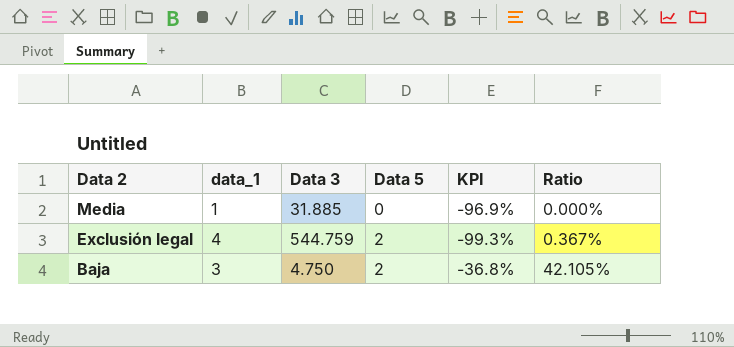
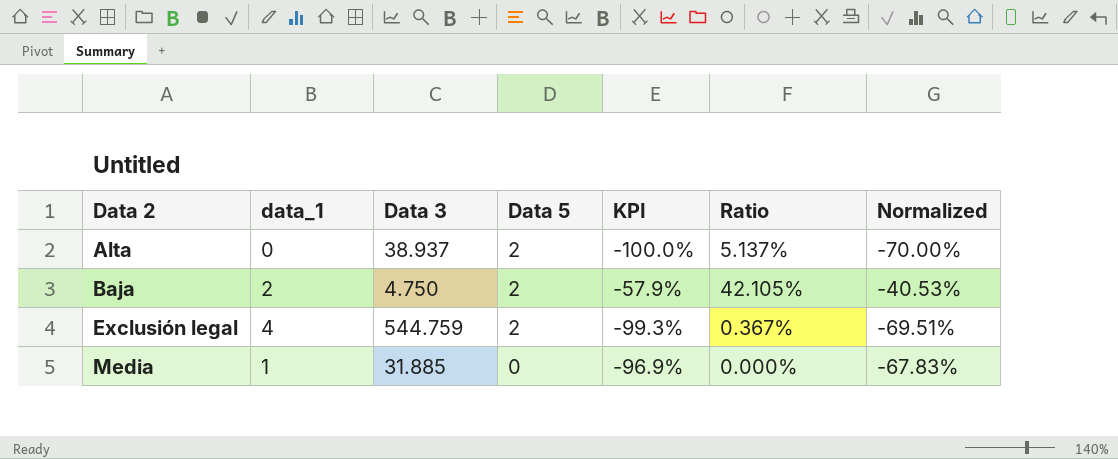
row order: Data 2 descending -> Data 2 ascending
column Normalized | formula: none -> [KPI] * 0.7
row Alta: none -> 0 | 38.937 | 2 | -100.0% | 5.137% | -70.00%
Baja | data_1: 3 -> 2
Baja | KPI: -36.8% -> -57.9%

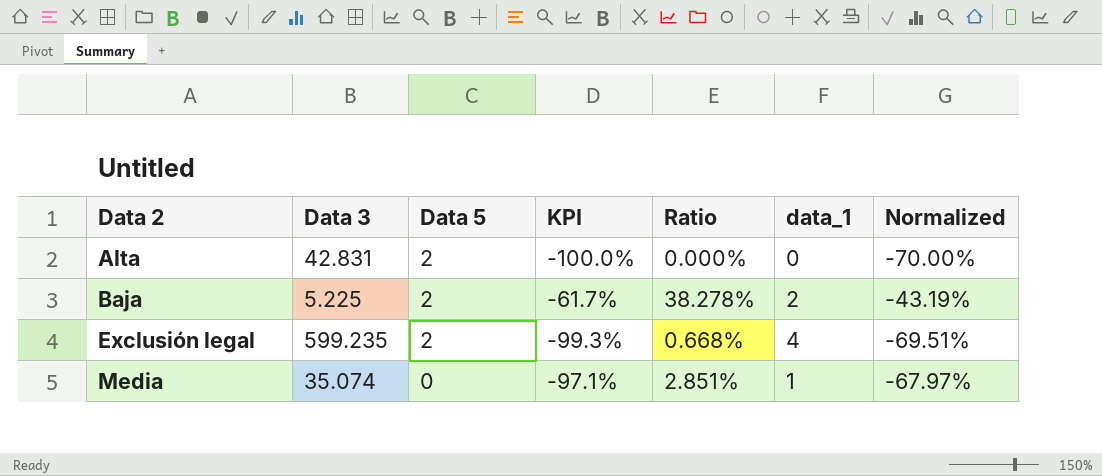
column Ratio | formula: [Data 5] / [Data 3] -> [data_1] / [Data 3]
column data_1 | position: 2 -> 6
Alta | Data 3: 38.937 -> 42.831
Baja | Data 3: 4.750 -> 5.225
Baja | KPI: -57.9% -> -61.7%
Baja | Normalized: -40.53% -> -43.19%
Exclusión legal | Data 3: 544.759 -> 599.235
Media | Data 3: 31.885 -> 35.074
Media | KPI: -96.9% -> -97.1%
Media | Normalized: -67.83% -> -67.97%

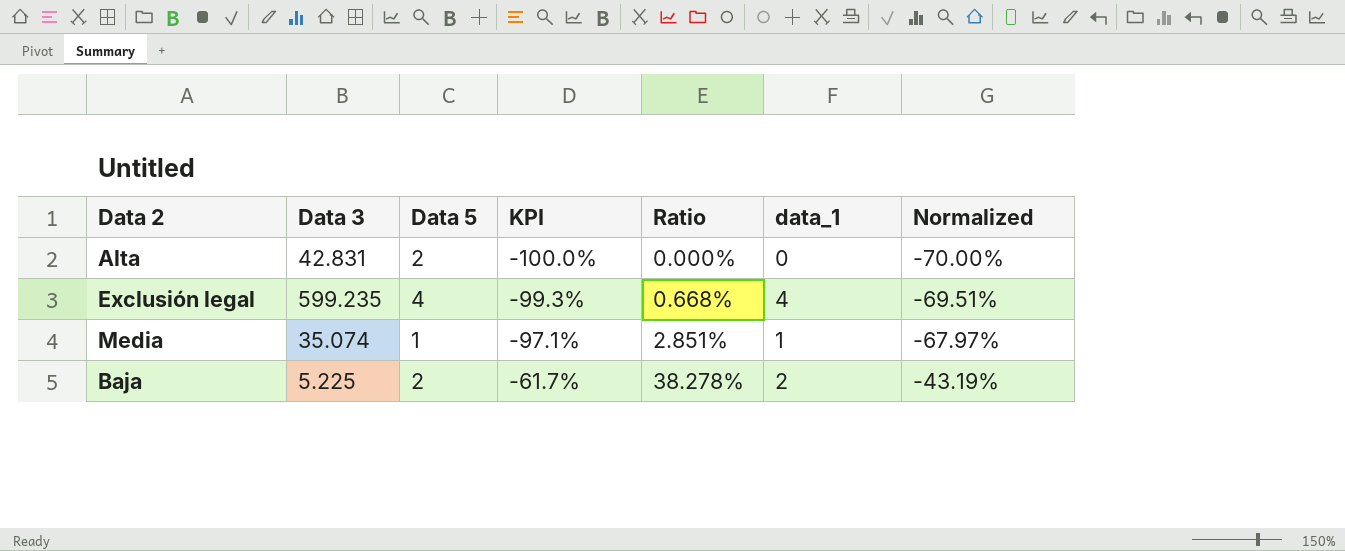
row order: Data 2 ascending -> KPI ascending
Exclusión legal | Data 5: 2 -> 4
Media | Data 5: 0 -> 1

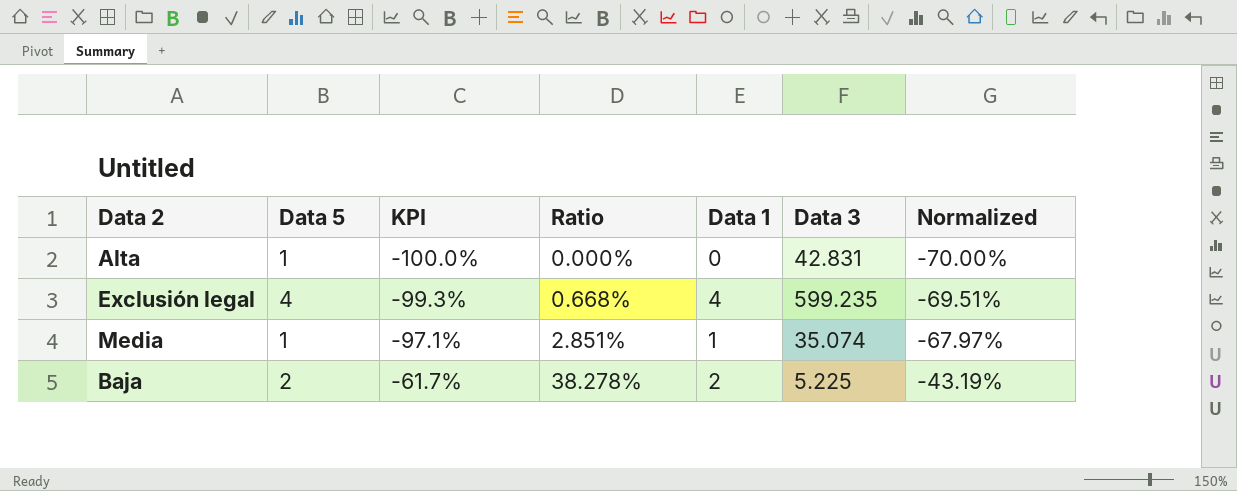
column name: data_1 -> Data 1
column Data 3 | position: 2 -> 6
Alta | Data 5: 2 -> 1

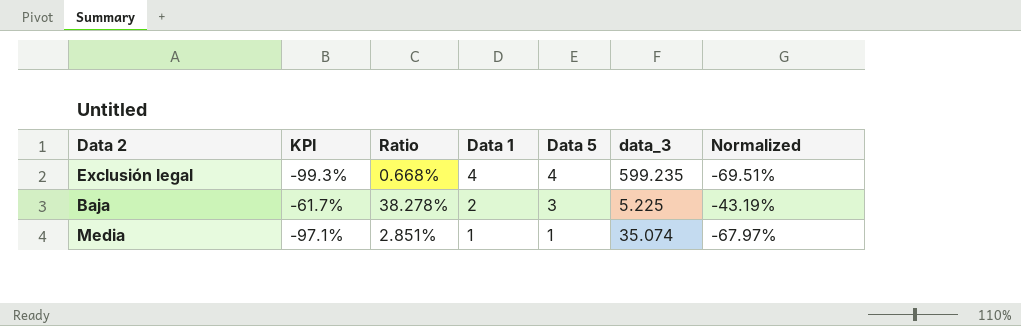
row order: KPI ascending -> Data 1 descending
column Data 5 | position: 2 -> 5
column name: Data 3 -> data_3
row Alta: 1 | -100.0% | 0.000% | 0 | 42.831 | -70.00% -> none
Baja | Data 5: 2 -> 3

